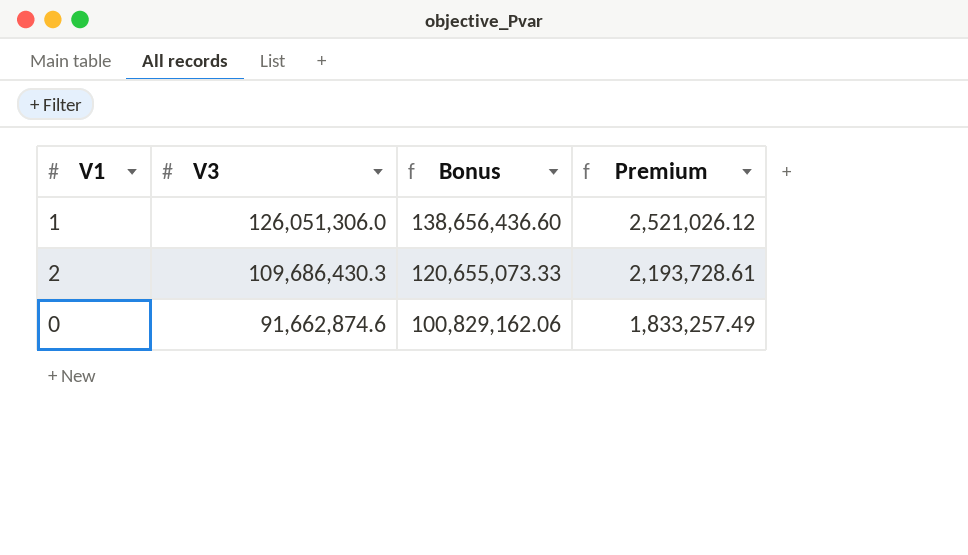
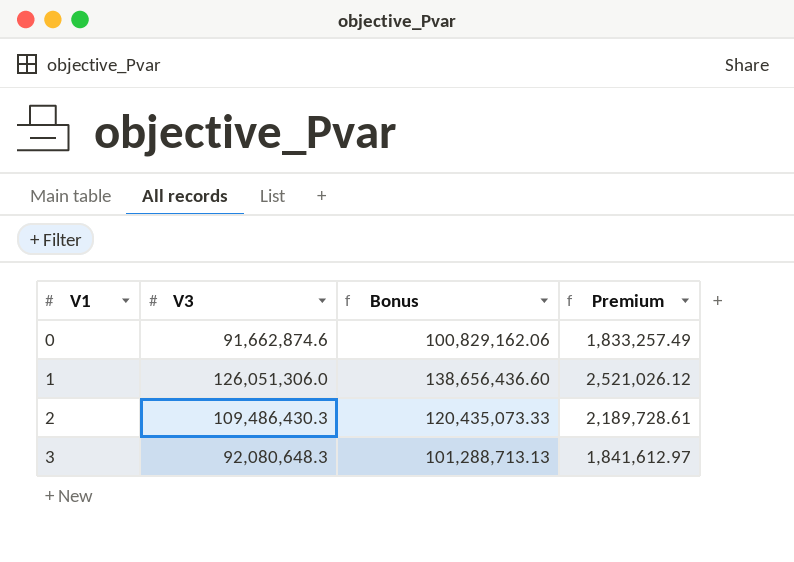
row order: V3 descending -> V1 ascending
2 | V3: 109,686,430.3 -> 109,486,430.3
2 | Bonus: 120,655,073.33 -> 120,435,073.33
2 | Premium: 2,193,728.61 -> 2,189,728.61
row 3: none -> 92,080,648.3 | 101,288,713.13 | 1,841,612.97

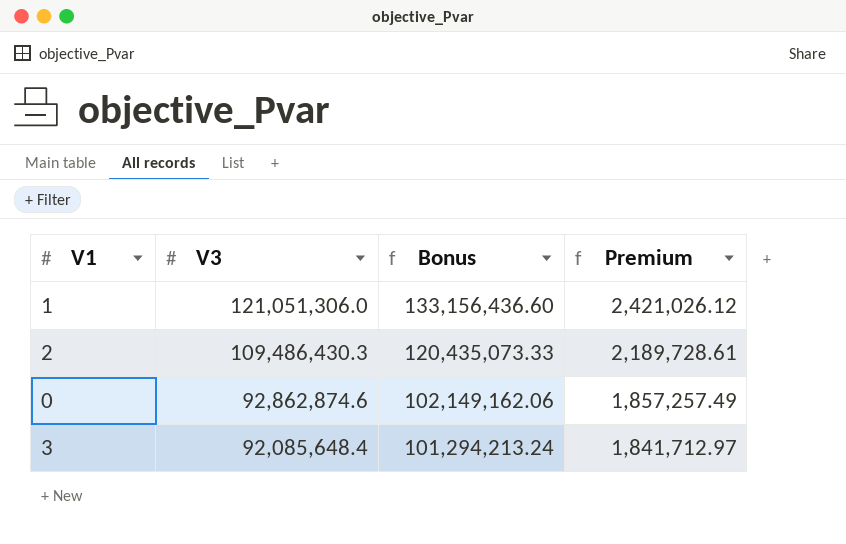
row order: V1 ascending -> V3 descending
1 | V3: 126,051,306.0 -> 121,051,306.0
1 | Bonus: 138,656,436.60 -> 133,156,436.60
1 | Premium: 2,521,026.12 -> 2,421,026.12
0 | V3: 91,662,874.6 -> 92,862,874.6
0 | Bonus: 100,829,162.06 -> 102,149,162.06
0 | Premium: 1,833,257.49 -> 1,857,257.49
3 | V3: 92,080,648.3 -> 92,085,648.4
3 | Bonus: 101,288,713.13 -> 101,294,213.24
3 | Premium: 1,841,612.97 -> 1,841,712.97

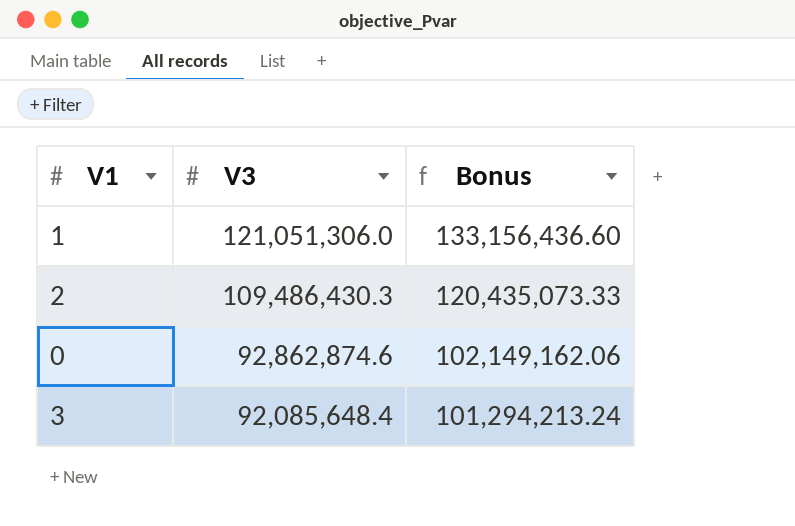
column Premium | formula: [V3] * 0.02 -> none

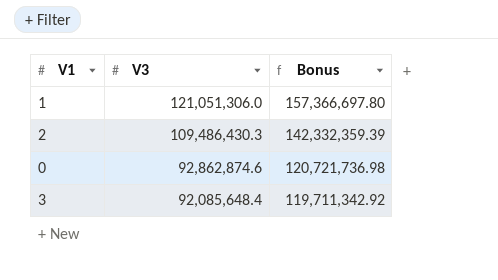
column Bonus | formula: [V3] * 1.1 -> [V3] * 1.3

